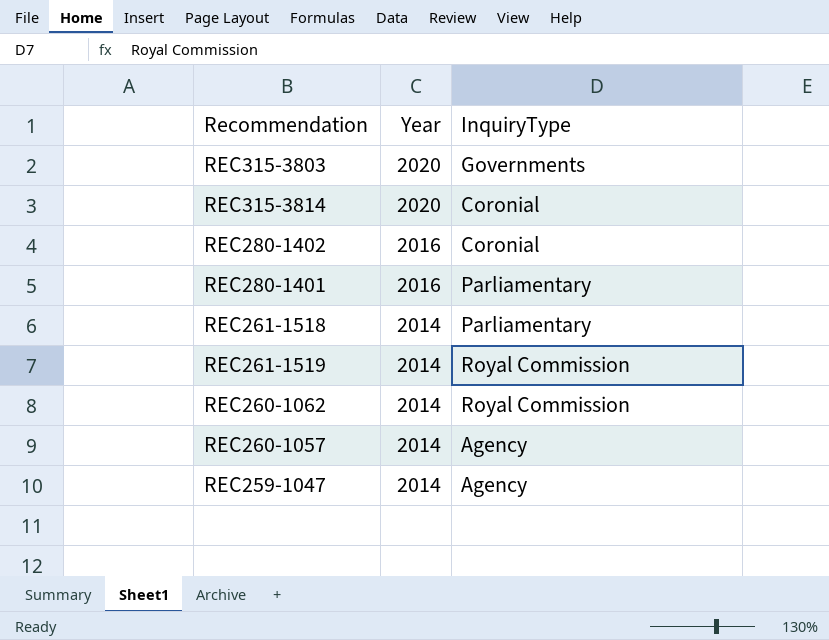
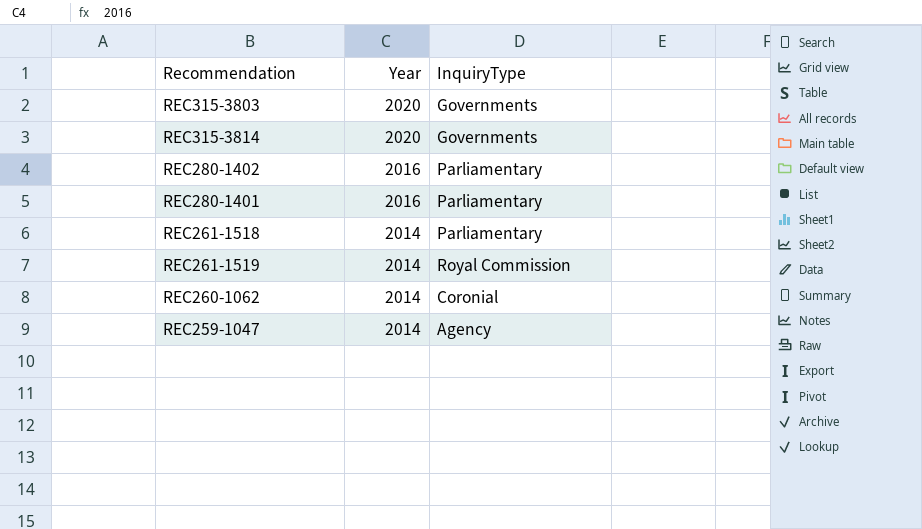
row REC260-1057: 2014 | Agency -> none
REC315-3814 | InquiryType: Coronial -> Governments
REC280-1402 | InquiryType: Coronial -> Parliamentary
REC260-1062 | InquiryType: Royal Commission -> Coronial

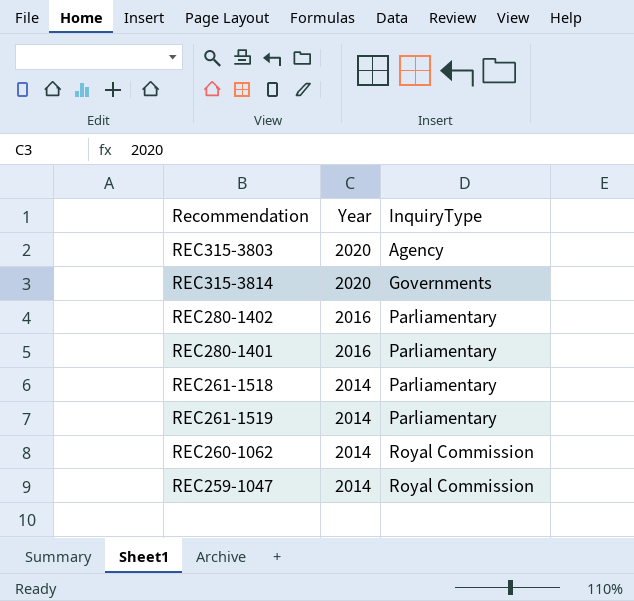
REC315-3803 | InquiryType: Governments -> Agency
REC261-1519 | InquiryType: Royal Commission -> Parliamentary
REC260-1062 | InquiryType: Coronial -> Royal Commission
REC259-1047 | InquiryType: Agency -> Royal Commission

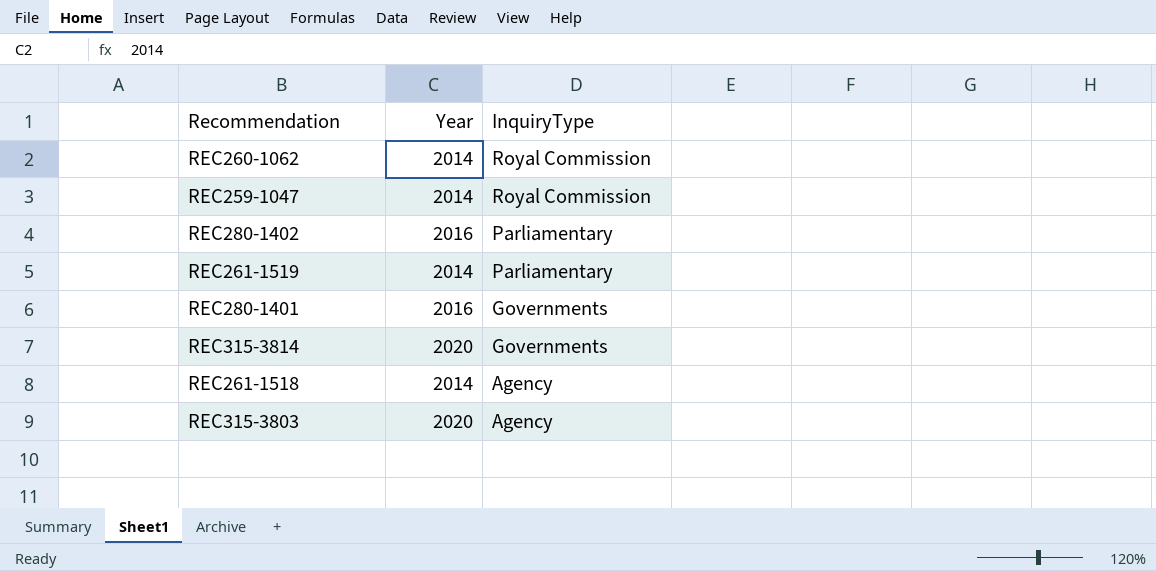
row order: Year descending -> InquiryType descending
REC280-1401 | InquiryType: Parliamentary -> Governments
REC261-1518 | InquiryType: Parliamentary -> Agency

